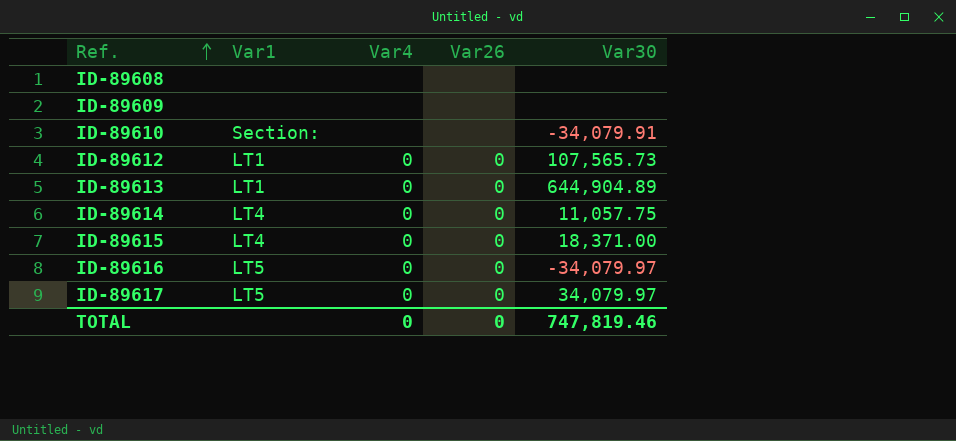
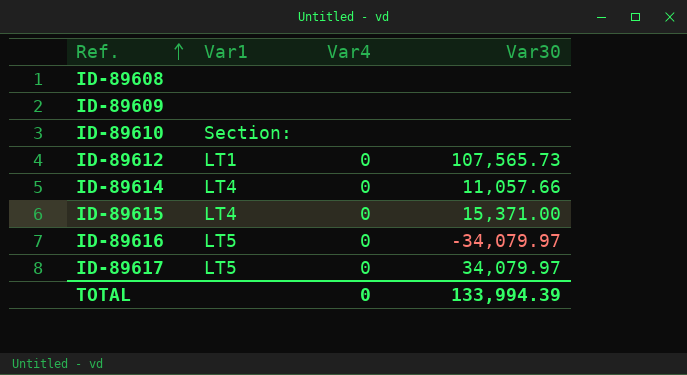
column Var26 | position: 4 -> none
row ID-89613: LT1 | 0 | 0 | 644,904.89 -> none
ID-89610 | Var30: -34,079.91 -> none
ID-89614 | Var30: 11,057.75 -> 11,057.66
ID-89615 | Var30: 18,371.00 -> 15,371.00
TOTAL | Var30: 747,819.46 -> 133,994.39

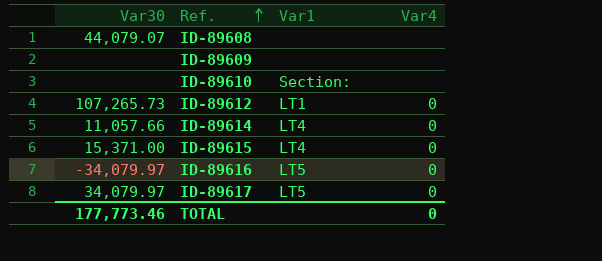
column Var30 | position: 4 -> 1
ID-89608 | Var30: none -> 44,079.07
ID-89612 | Var30: 107,565.73 -> 107,265.73
TOTAL | Var30: 133,994.39 -> 177,773.46

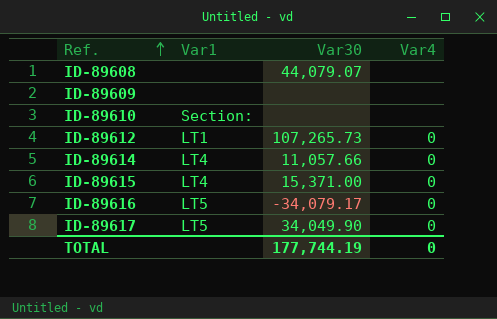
column Var30 | position: 1 -> 3
ID-89616 | Var30: -34,079.97 -> -34,079.17
ID-89617 | Var30: 34,079.97 -> 34,049.90
TOTAL | Var30: 177,773.46 -> 177,744.19

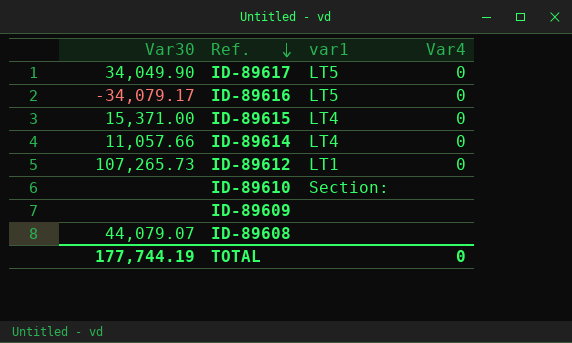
row order: Ref. ascending -> Ref. descending
column Var30 | position: 3 -> 1
column name: Var1 -> var1

